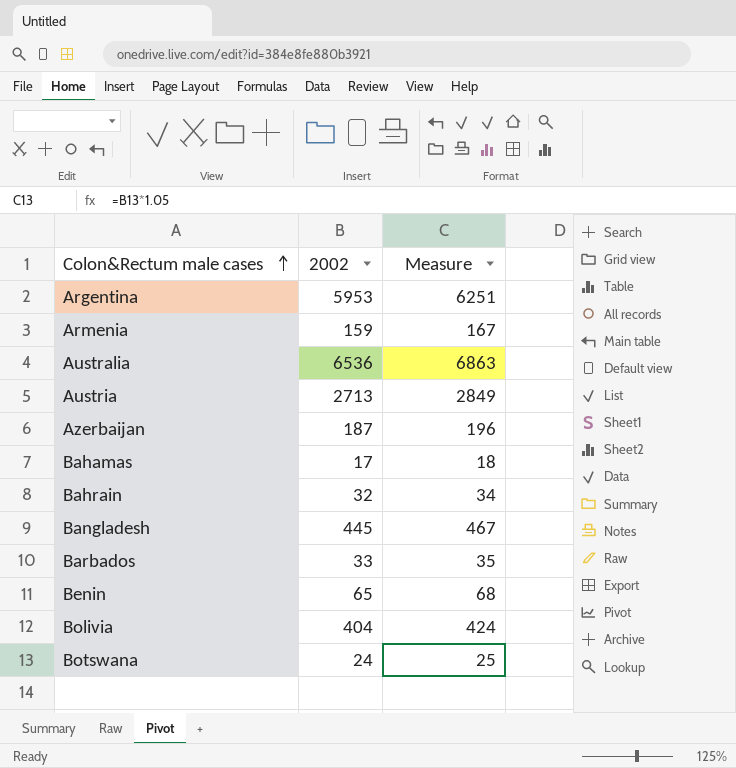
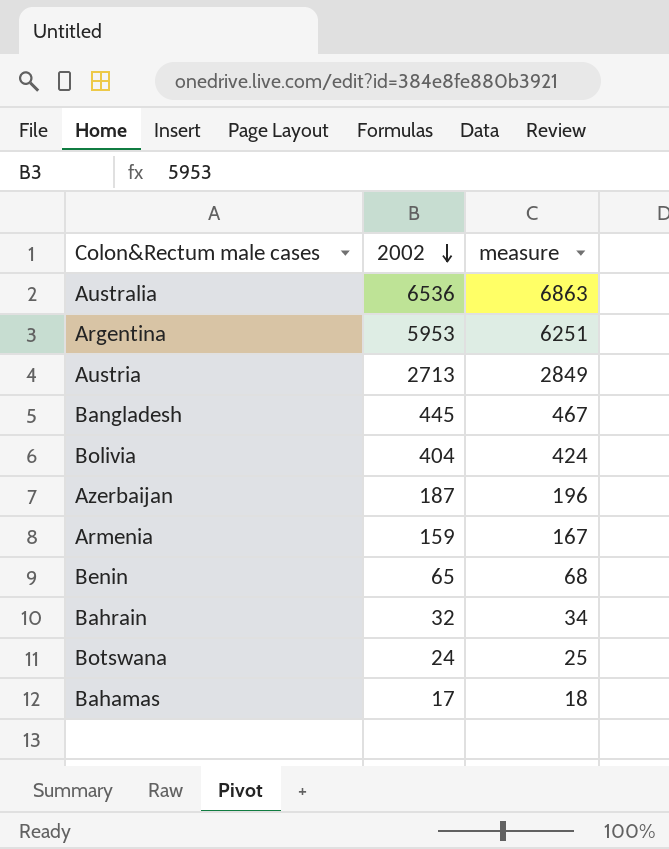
row order: Colon&Rectum male cases ascending -> 2002 descending
column name: Measure -> measure
row Barbados: 33 | 35 -> none

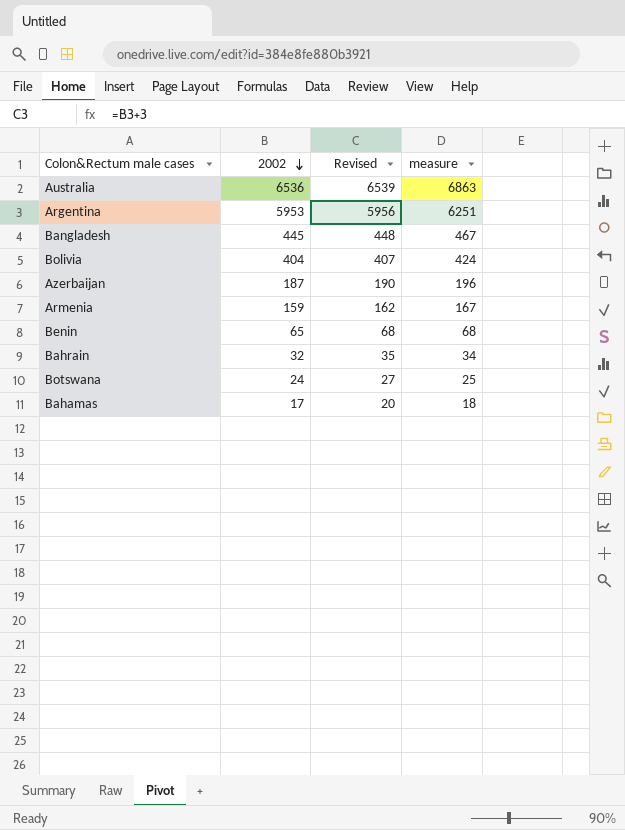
column Revised | formula: none -> [2002] + 3
row Austria: 2713 | 2849 -> none

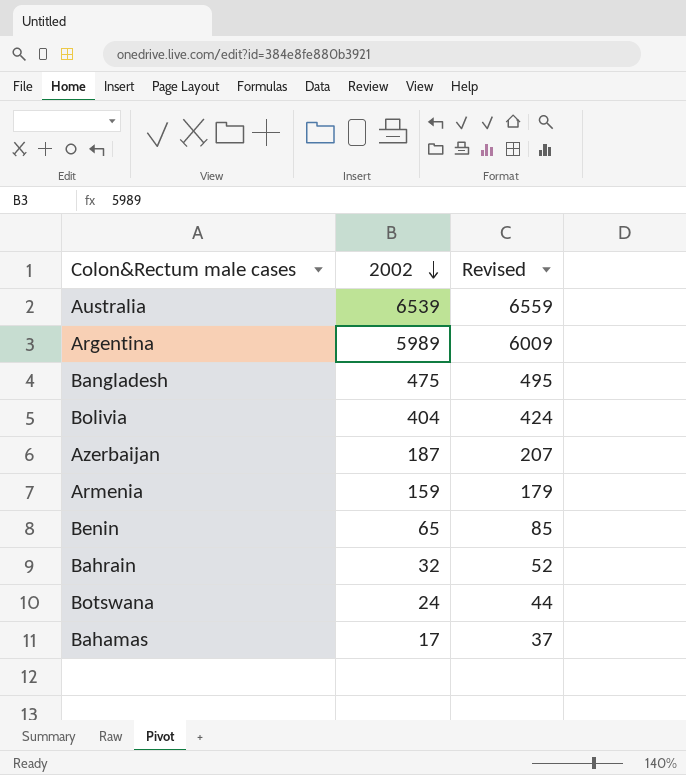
column measure | formula: [2002] * 1.05 -> none
column Revised | formula: [2002] + 3 -> [2002] + 20
Australia | 2002: 6536 -> 6539
Argentina | 2002: 5953 -> 5989
Bangladesh | 2002: 445 -> 475

